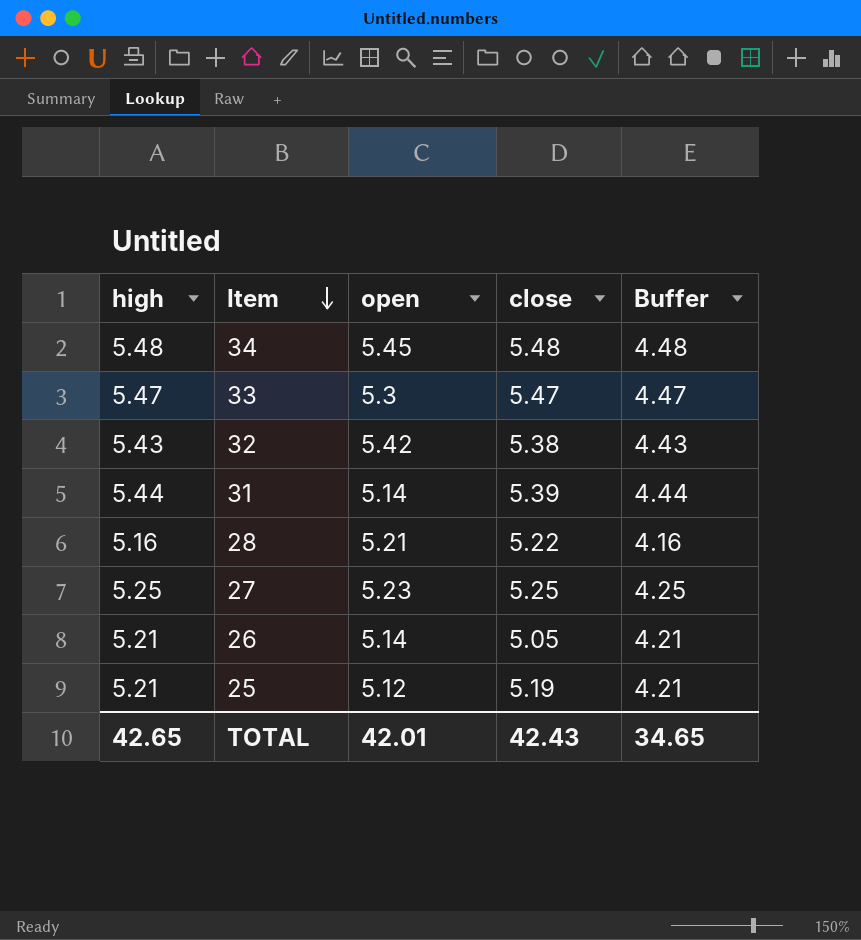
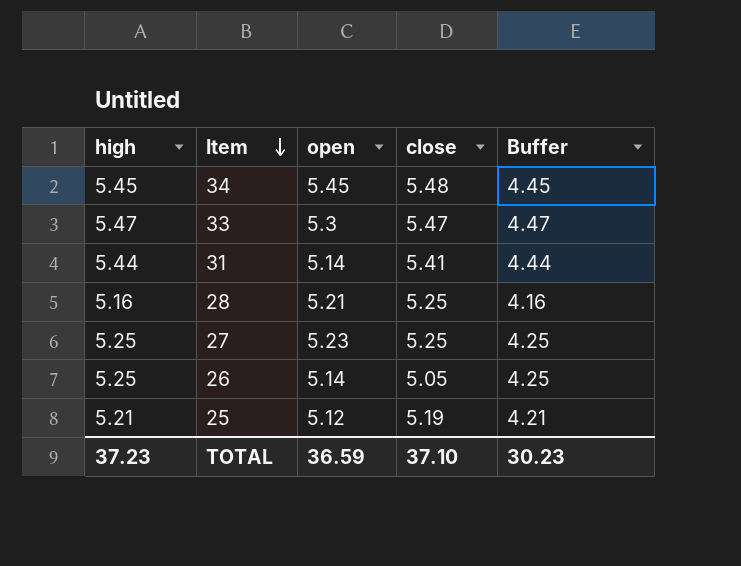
row 32: 5.43 | 5.42 | 5.38 | 4.43 -> none
34 | high: 5.48 -> 5.45
34 | Buffer: 4.48 -> 4.45
31 | close: 5.39 -> 5.41
28 | close: 5.22 -> 5.25
26 | high: 5.21 -> 5.25
26 | Buffer: 4.21 -> 4.25
TOTAL | high: 42.65 -> 37.23
TOTAL | open: 42.01 -> 36.59
TOTAL | close: 42.43 -> 37.10
TOTAL | Buffer: 34.65 -> 30.23

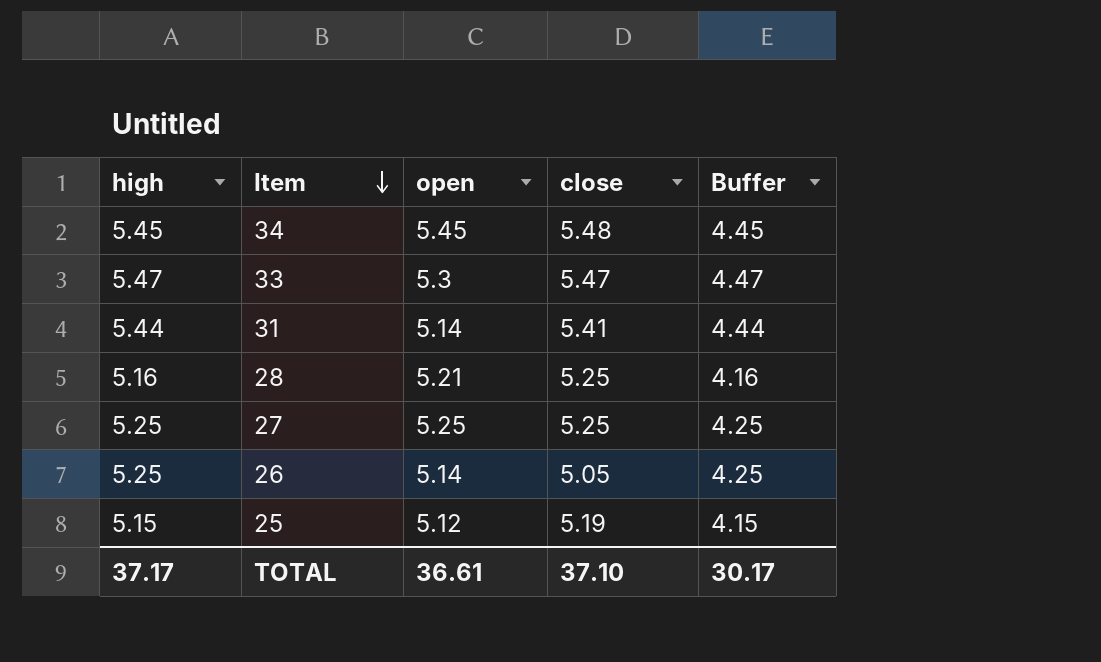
27 | open: 5.23 -> 5.25
25 | high: 5.21 -> 5.15
25 | Buffer: 4.21 -> 4.15
TOTAL | high: 37.23 -> 37.17
TOTAL | open: 36.59 -> 36.61
TOTAL | Buffer: 30.23 -> 30.17

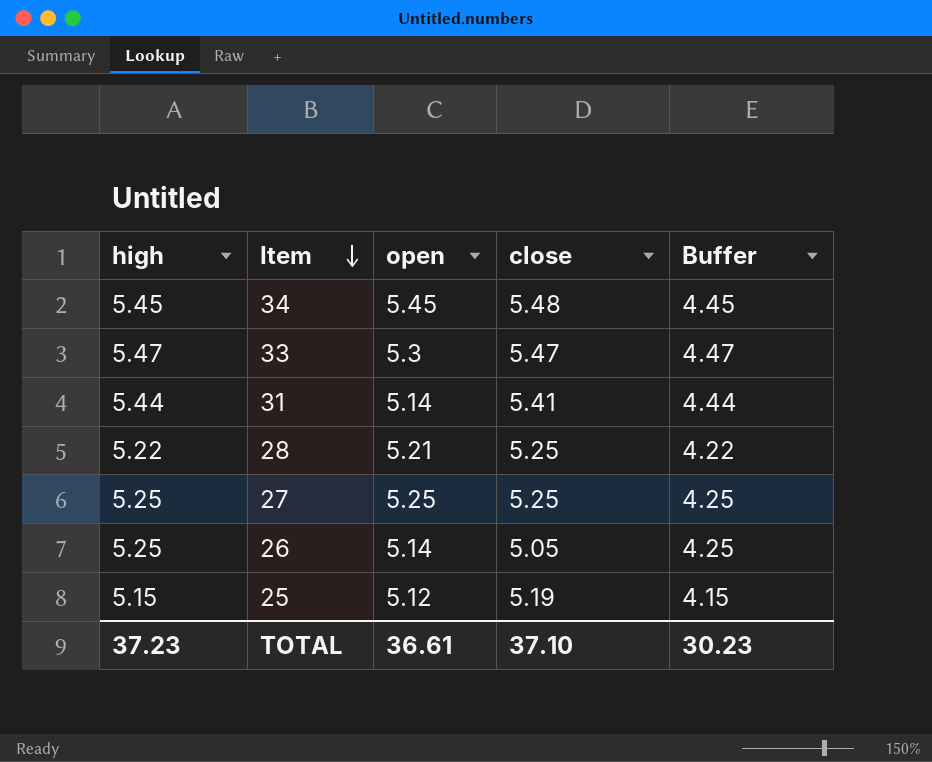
28 | high: 5.16 -> 5.22
28 | Buffer: 4.16 -> 4.22
TOTAL | high: 37.17 -> 37.23
TOTAL | Buffer: 30.17 -> 30.23

